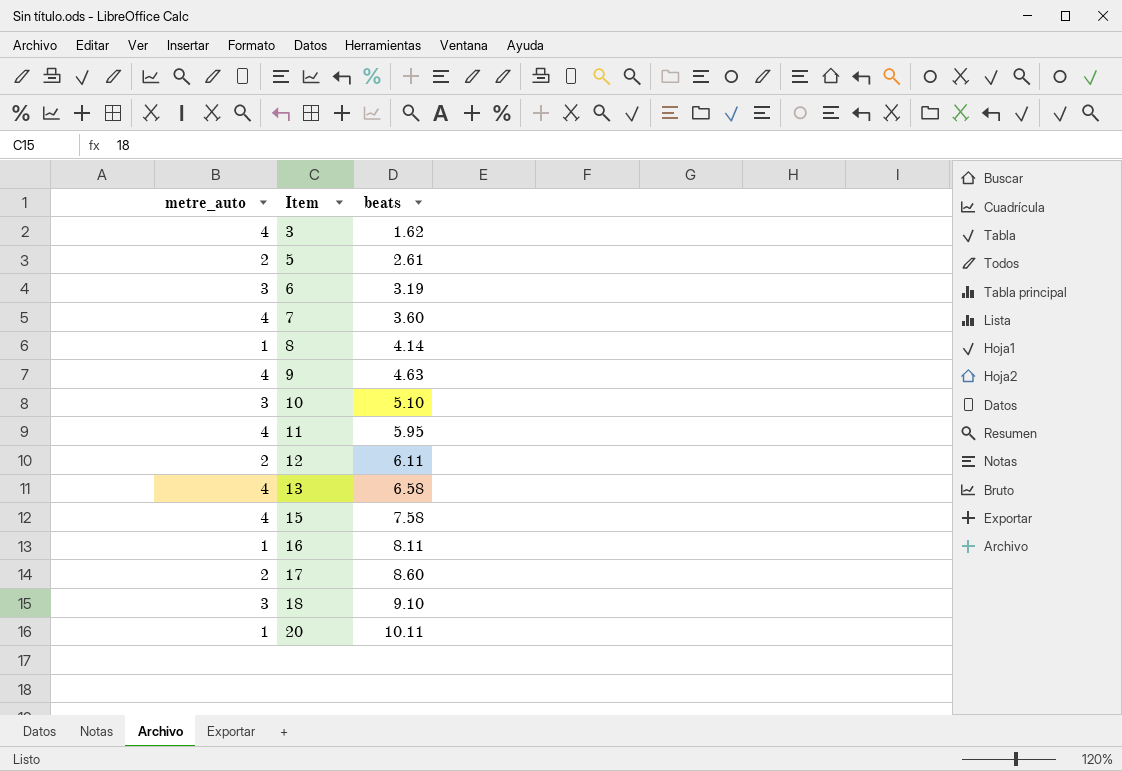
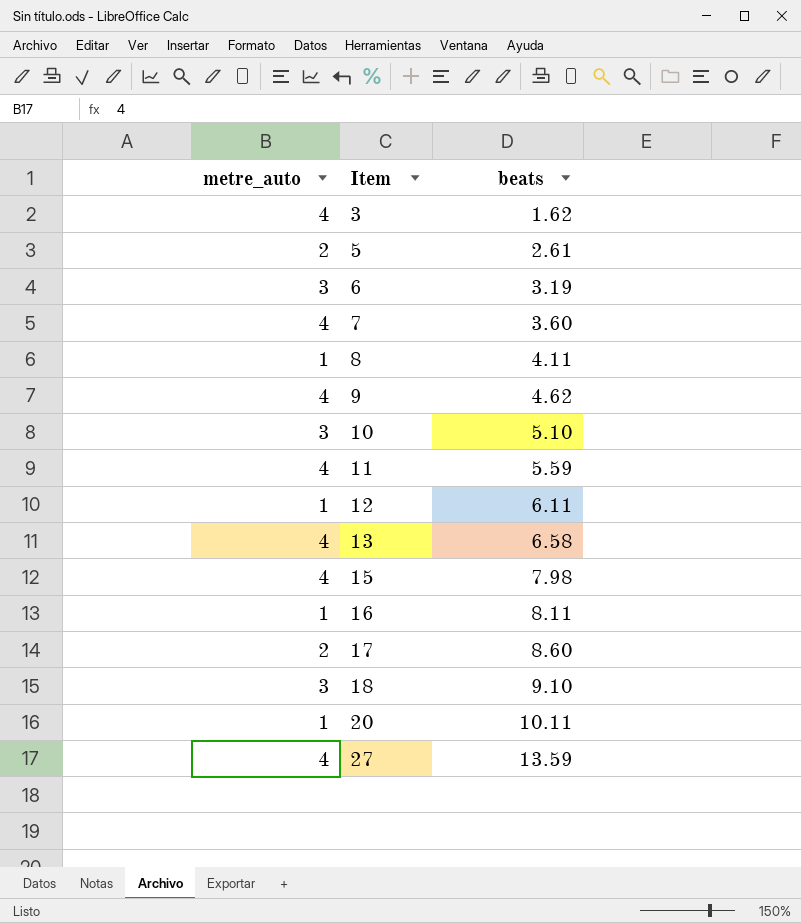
8 | beats: 4.14 -> 4.11
9 | beats: 4.63 -> 4.62
11 | beats: 5.95 -> 5.59
12 | metre_auto: 2 -> 1
15 | beats: 7.58 -> 7.98
row 27: none -> 4 | 13.59

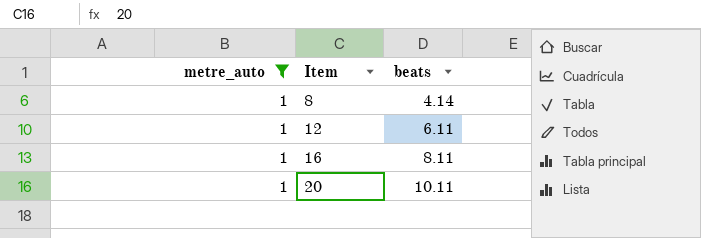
filter: none -> metre_auto = 1
8 | beats: 4.11 -> 4.14

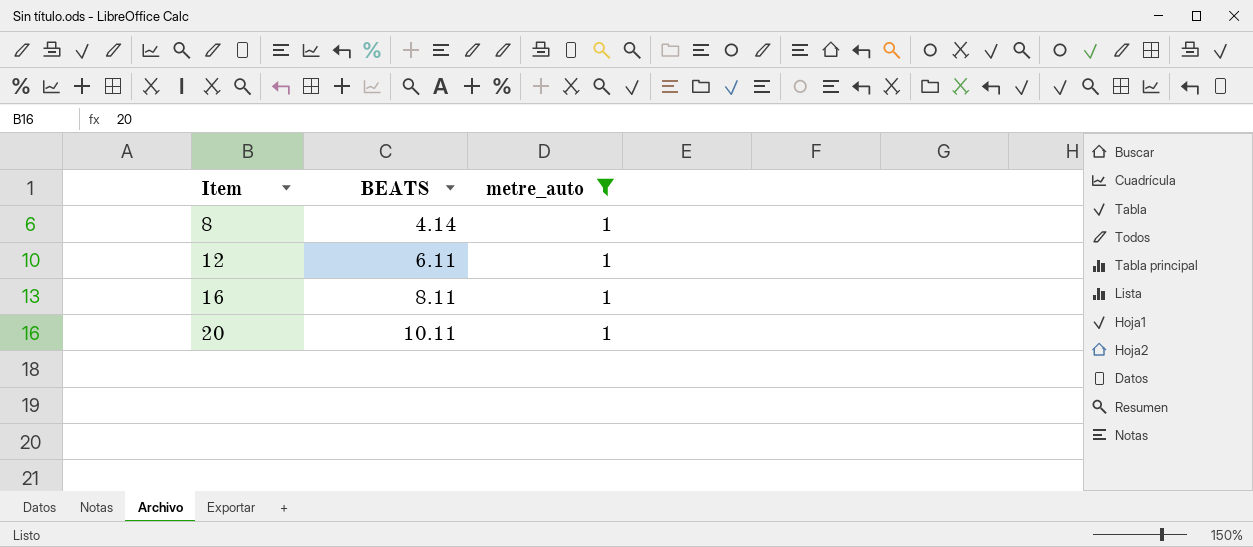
column name: beats -> BEATS
column metre_auto | position: 1 -> 3

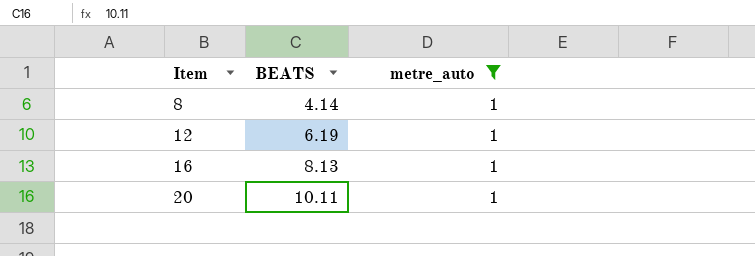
12 | BEATS: 6.11 -> 6.19
16 | BEATS: 8.11 -> 8.13

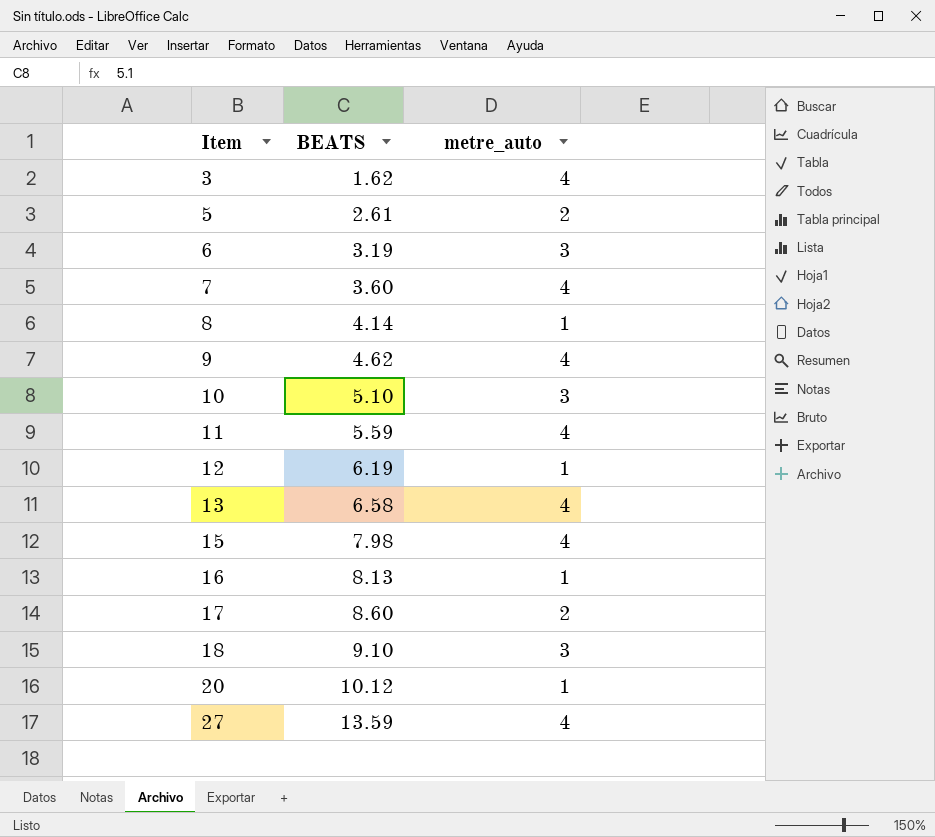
filter: metre_auto = 1 -> none
20 | BEATS: 10.11 -> 10.12

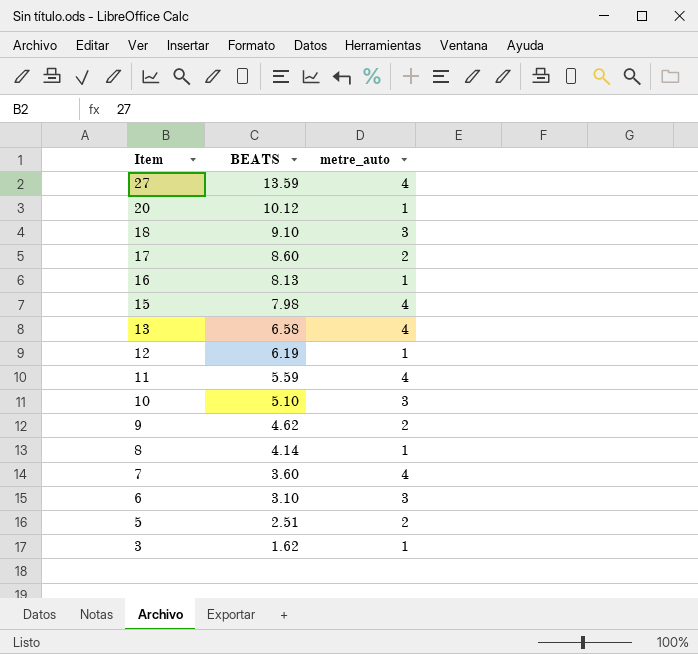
row order: Item ascending -> Item descending
9 | metre_auto: 4 -> 2
6 | BEATS: 3.19 -> 3.10
5 | BEATS: 2.61 -> 2.51
3 | metre_auto: 4 -> 1

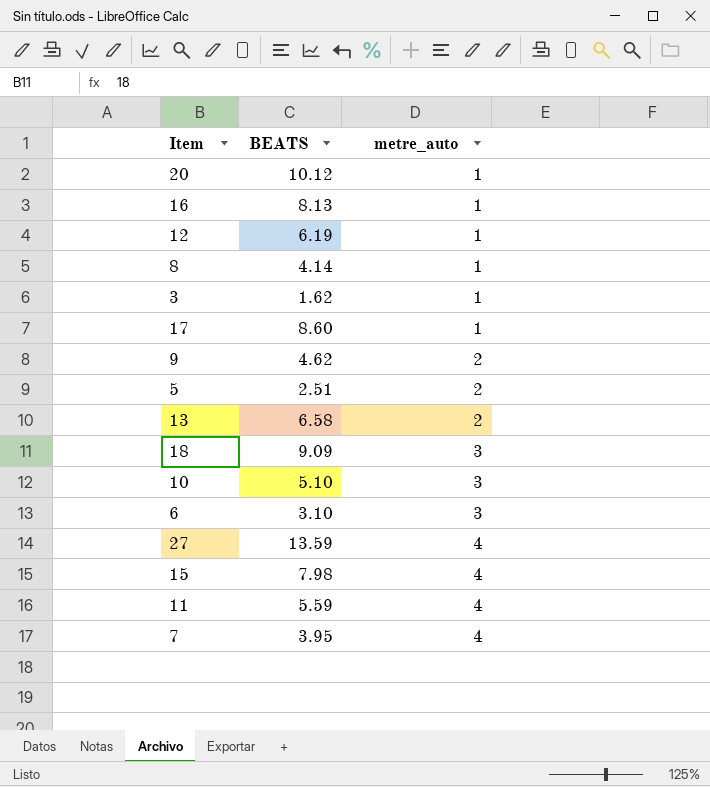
row order: Item descending -> metre_auto ascending
17 | metre_auto: 2 -> 1
13 | metre_auto: 4 -> 2
18 | BEATS: 9.10 -> 9.09
7 | BEATS: 3.60 -> 3.95

